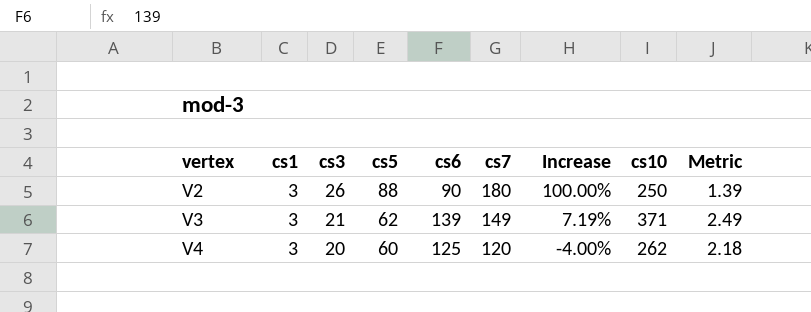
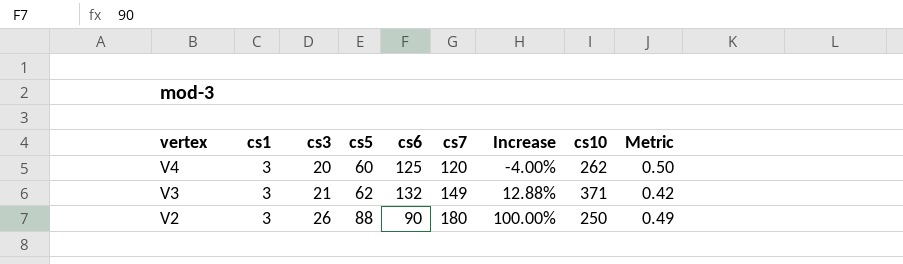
row order: vertex ascending -> vertex descending
column Metric | formula: [cs10] / [cs7] -> [cs5] / [cs7]
V3 | cs6: 139 -> 132
V3 | Increase: 7.19% -> 12.88%

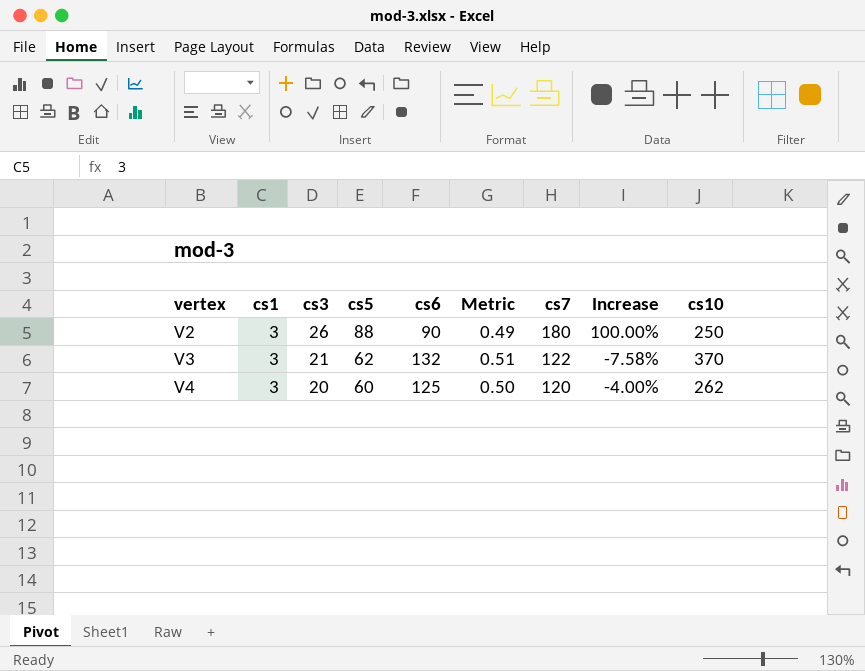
row order: vertex descending -> vertex ascending
column Metric | position: 9 -> 6
V3 | Metric: 0.42 -> 0.51
V3 | cs7: 149 -> 122
V3 | Increase: 12.88% -> -7.58%
V3 | cs10: 371 -> 370

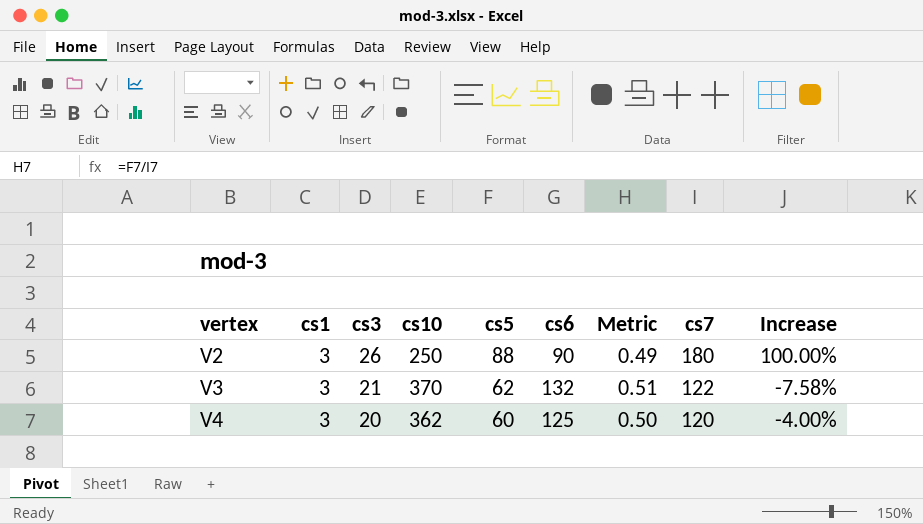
column cs10 | position: 9 -> 4
V4 | cs10: 262 -> 362

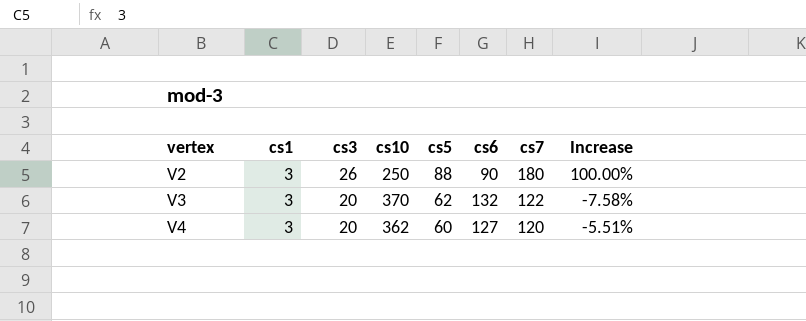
column Metric | formula: [cs5] / [cs7] -> none
V3 | cs3: 21 -> 20
V4 | cs6: 125 -> 127
V4 | Increase: -4.00% -> -5.51%

